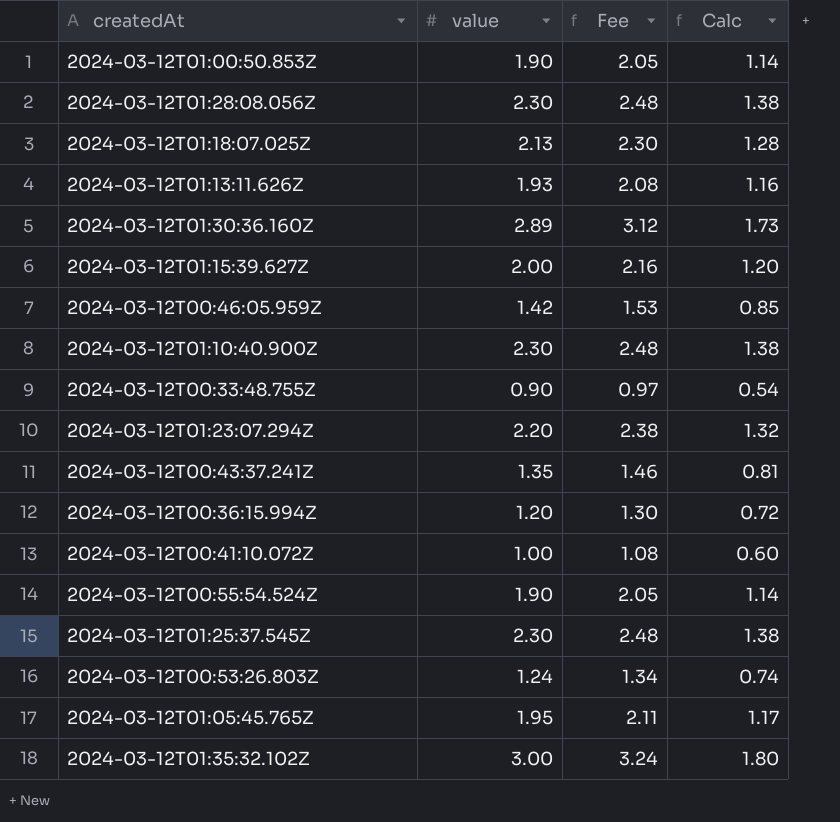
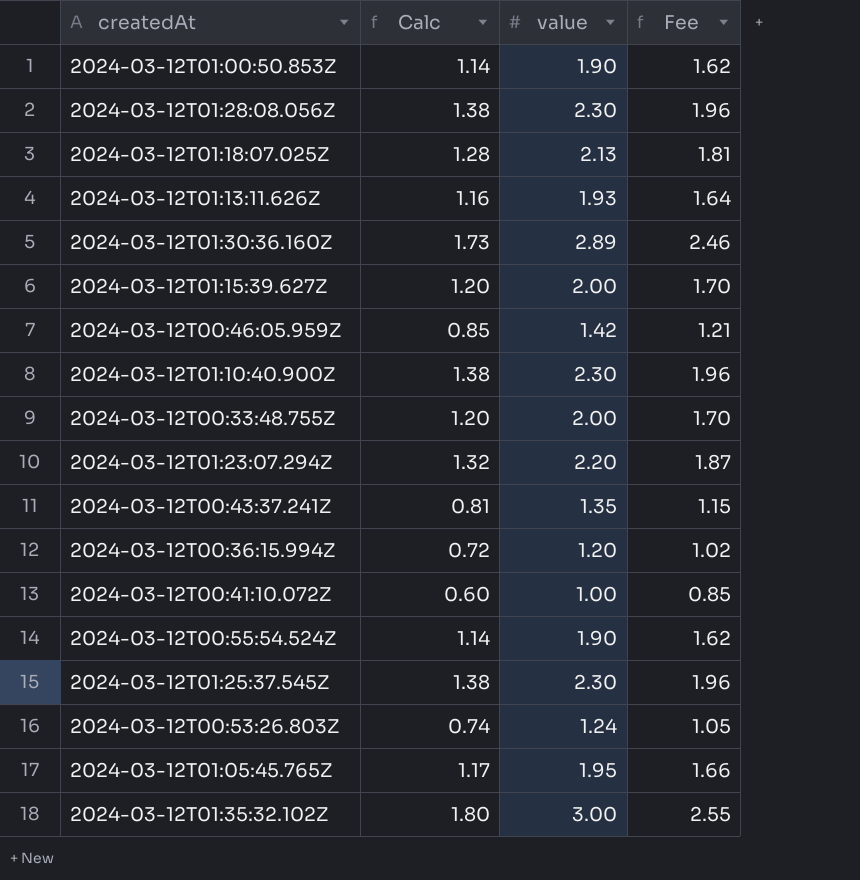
column Calc | position: 4 -> 2
column Fee | formula: [value] * 1.08 -> [value] * 0.85
2024-03-12T00:33:48.755Z | Calc: 0.54 -> 1.20
2024-03-12T00:33:48.755Z | value: 0.90 -> 2.00

